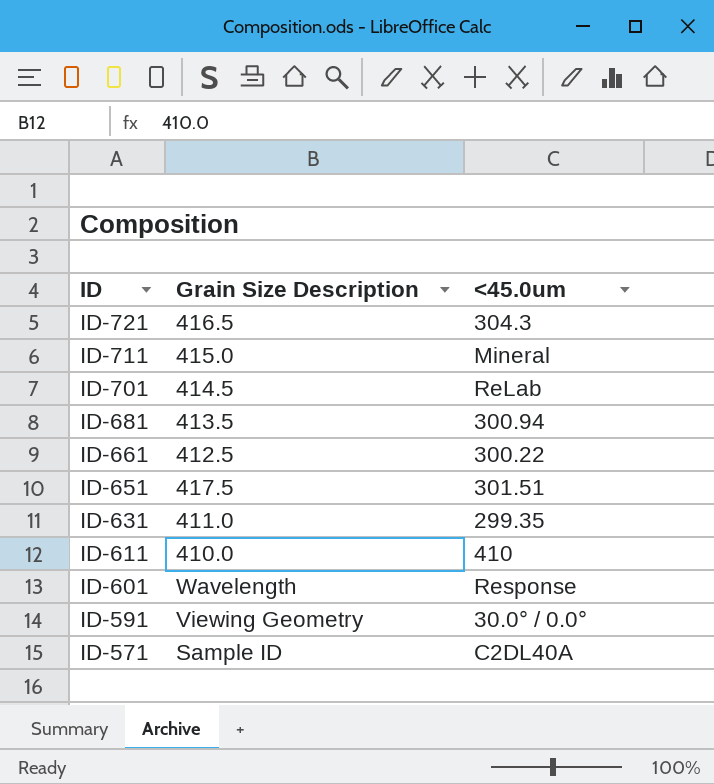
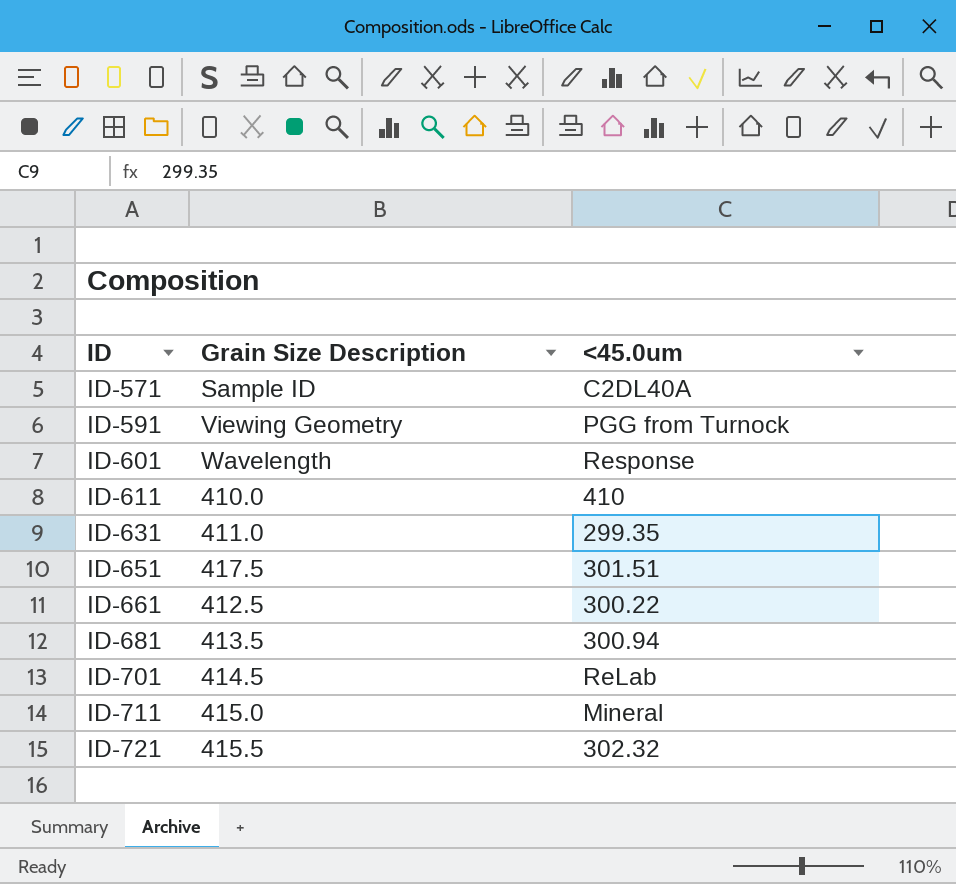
row order: ID descending -> ID ascending
ID-591 | <45.0um: 30.0° / 0.0° -> PGG from Turnock
ID-721 | Grain Size Description: 416.5 -> 415.5
ID-721 | <45.0um: 304.3 -> 302.32

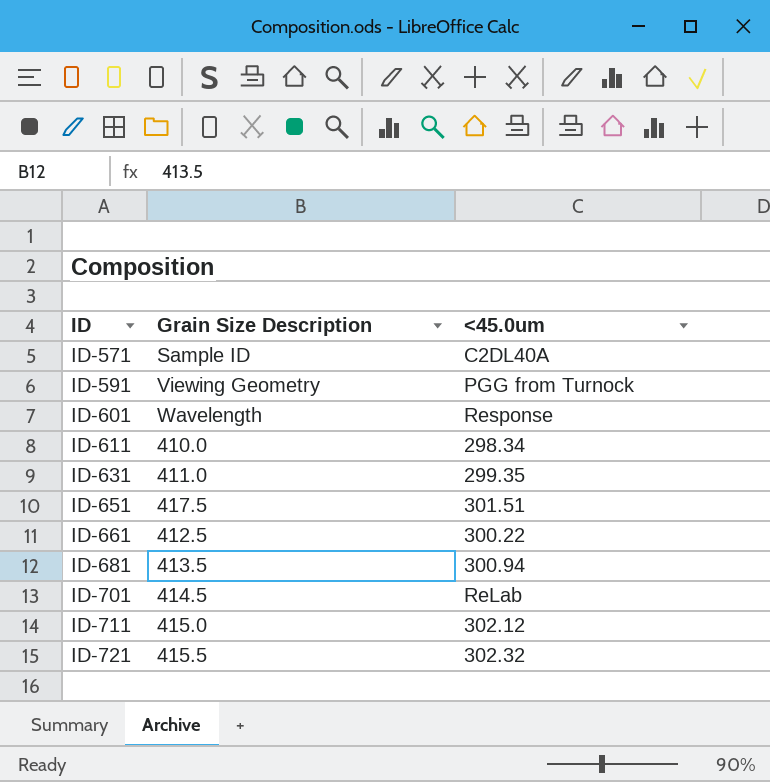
ID-611 | <45.0um: 410 -> 298.34
ID-711 | <45.0um: Mineral -> 302.12

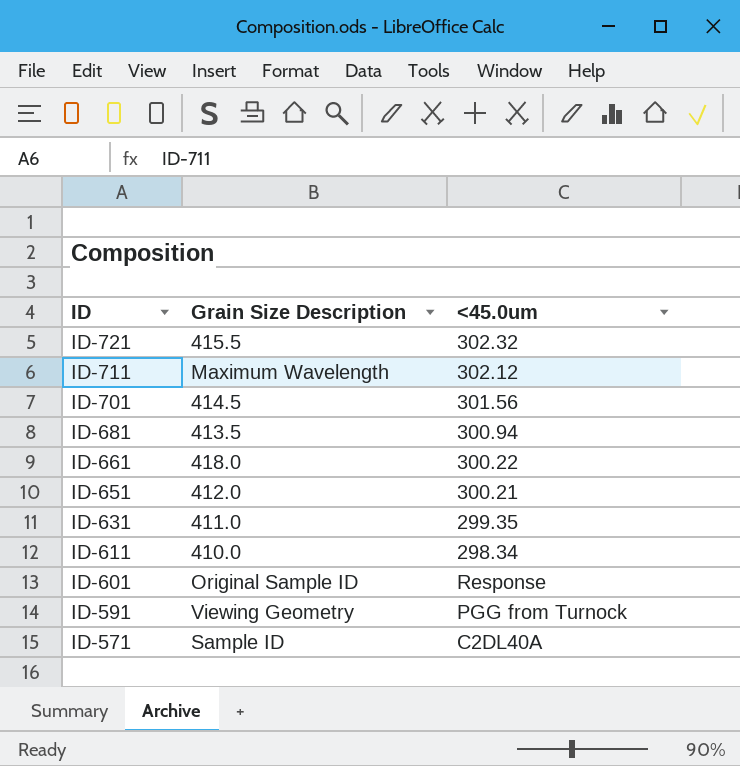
row order: ID ascending -> ID descending
ID-711 | Grain Size Description: 415.0 -> Maximum Wavelength
ID-701 | <45.0um: ReLab -> 301.56
ID-661 | Grain Size Description: 412.5 -> 418.0
ID-651 | Grain Size Description: 417.5 -> 412.0
ID-651 | <45.0um: 301.51 -> 300.21
ID-601 | Grain Size Description: Wavelength -> Original Sample ID

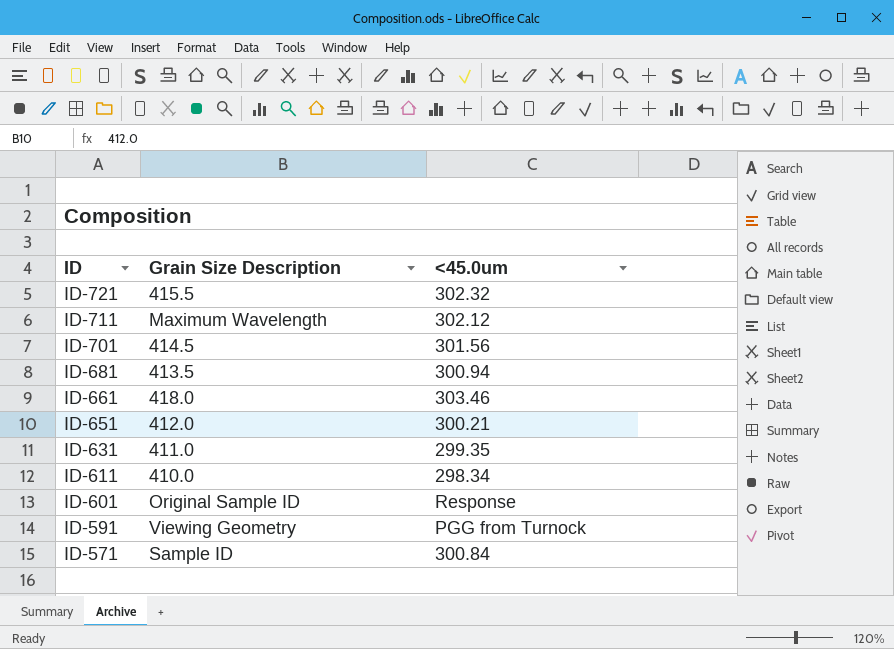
ID-661 | <45.0um: 300.22 -> 303.46
ID-571 | <45.0um: C2DL40A -> 300.84

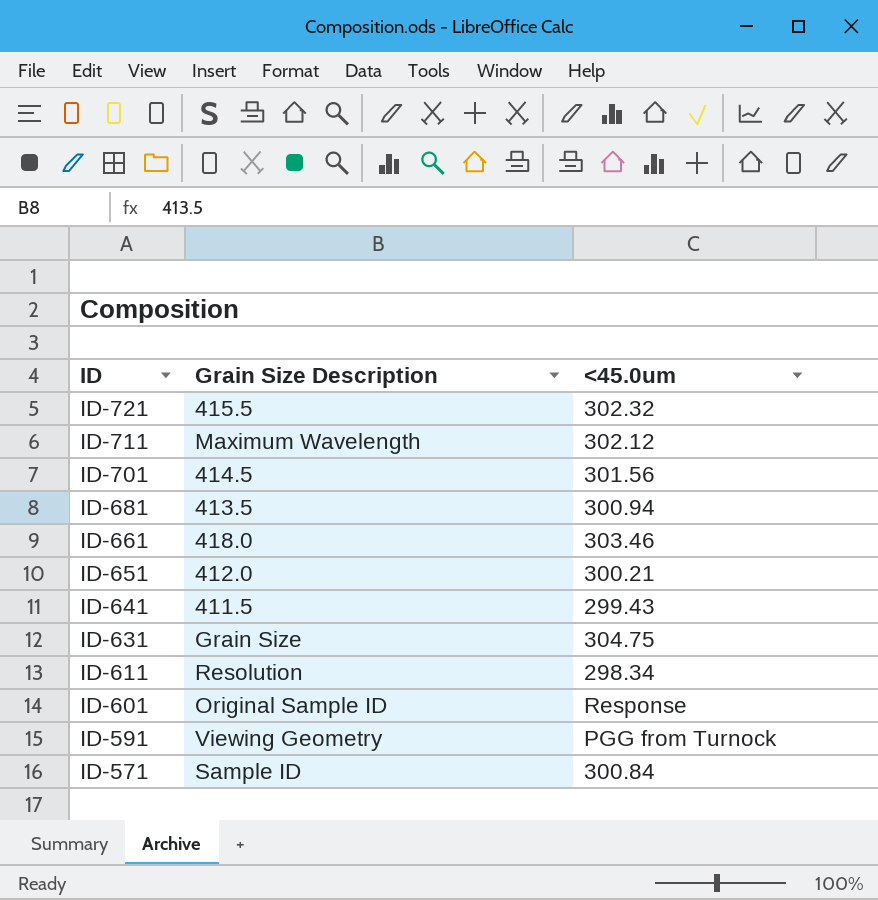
row ID-641: none -> 411.5 | 299.43
ID-631 | Grain Size Description: 411.0 -> Grain Size
ID-631 | <45.0um: 299.35 -> 304.75
ID-611 | Grain Size Description: 410.0 -> Resolution

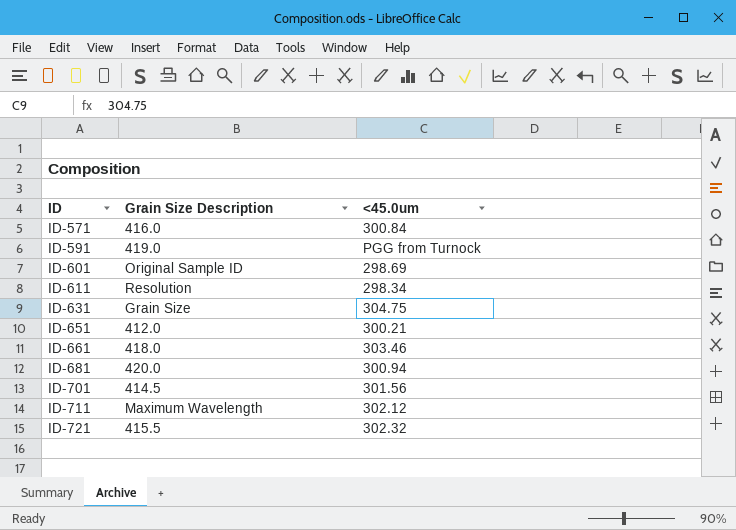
row order: ID descending -> ID ascending
row ID-641: 411.5 | 299.43 -> none
ID-571 | Grain Size Description: Sample ID -> 416.0
ID-591 | Grain Size Description: Viewing Geometry -> 419.0
ID-601 | <45.0um: Response -> 298.69
ID-681 | Grain Size Description: 413.5 -> 420.0

